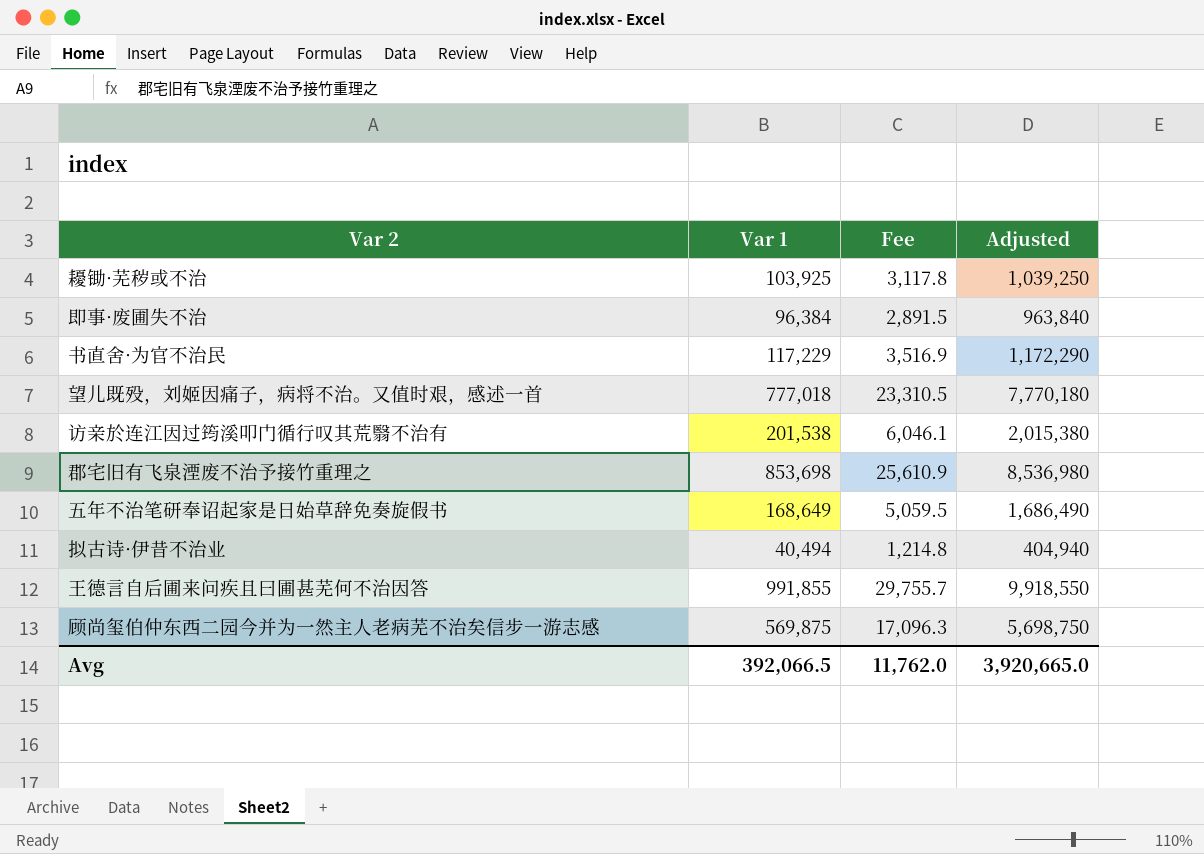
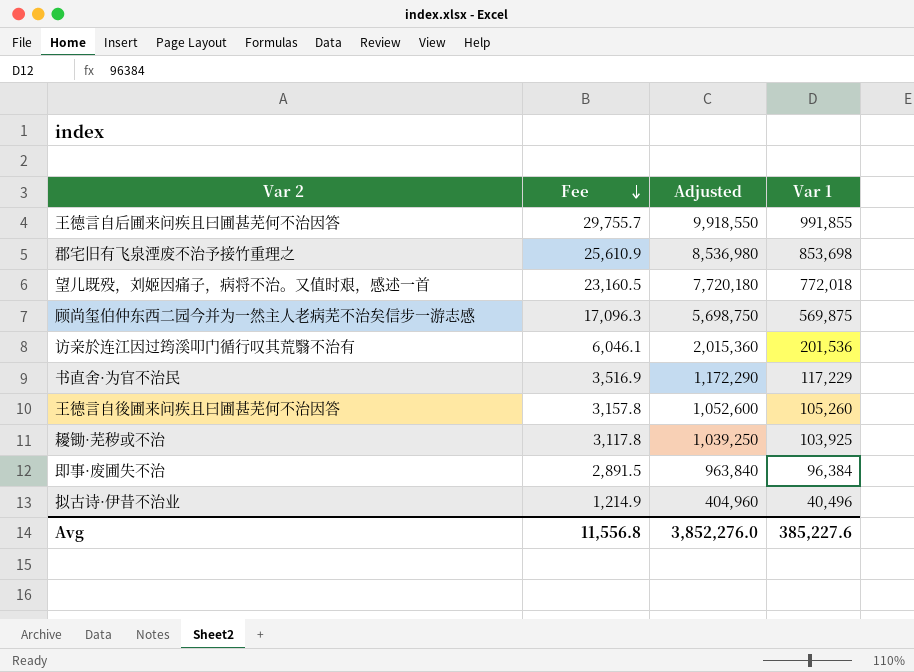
row order: none -> Fee descending
column Var 1 | position: 2 -> 4
row 五年不治笔研奉诏起家是日始草辞免奏旋假书: 168,649 | 5,059.5 | 1,686,490 -> none
望儿既殁，刘姬因痛子，病将不治。又值时艰，感述一首 | Fee: 23,310.5 -> 23,160.5
望儿既殁，刘姬因痛子，病将不治。又值时艰，感述一首 | Adjusted: 7,770,180 -> 7,720,180
望儿既殁，刘姬因痛子，病将不治。又值时艰，感述一首 | Var 1: 777,018 -> 772,018
访亲於连江因过筠溪叩门循行叹其荒翳不治有 | Adjusted: 2,015,380 -> 2,015,360
访亲於连江因过筠溪叩门循行叹其荒翳不治有 | Var 1: 201,538 -> 201,536
row 王德言自後圃来问疾且曰圃甚芜何不治因答: none -> 3,157.8 | 1,052,600 | 105,260
拟古诗·伊昔不治业 | Fee: 1,214.8 -> 1,214.9
拟古诗·伊昔不治业 | Adjusted: 404,940 -> 404,960
拟古诗·伊昔不治业 | Var 1: 40,494 -> 40,496
Avg | Fee: 11,762.0 -> 11,556.8
Avg | Adjusted: 3,920,665.0 -> 3,852,276.0
Avg | Var 1: 392,066.5 -> 385,227.6

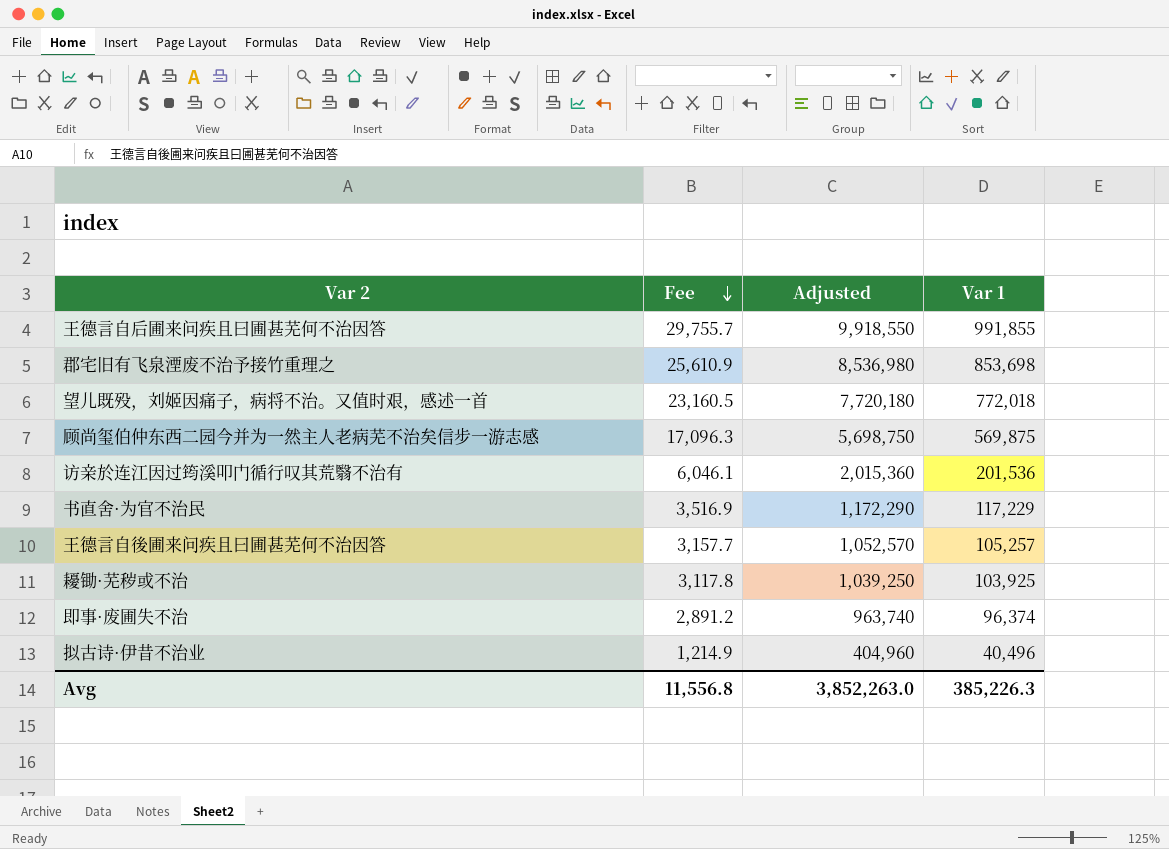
王德言自後圃来问疾且曰圃甚芜何不治因答 | Fee: 3,157.8 -> 3,157.7
王德言自後圃来问疾且曰圃甚芜何不治因答 | Adjusted: 1,052,600 -> 1,052,570
王德言自後圃来问疾且曰圃甚芜何不治因答 | Var 1: 105,260 -> 105,257
即事·废圃失不治 | Fee: 2,891.5 -> 2,891.2
即事·废圃失不治 | Adjusted: 963,840 -> 963,740
即事·废圃失不治 | Var 1: 96,384 -> 96,374
Avg | Adjusted: 3,852,276.0 -> 3,852,263.0
Avg | Var 1: 385,227.6 -> 385,226.3

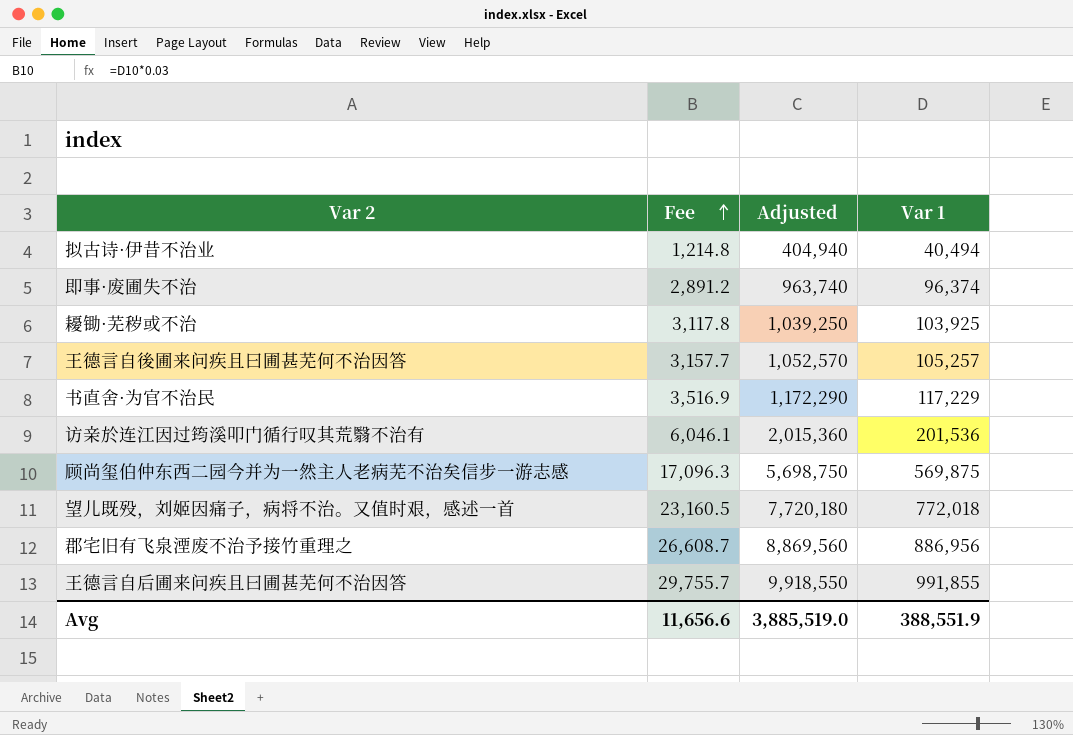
row order: Fee descending -> Fee ascending
拟古诗·伊昔不治业 | Fee: 1,214.9 -> 1,214.8
拟古诗·伊昔不治业 | Adjusted: 404,960 -> 404,940
拟古诗·伊昔不治业 | Var 1: 40,496 -> 40,494
郡宅旧有飞泉湮废不治予接竹重理之 | Fee: 25,610.9 -> 26,608.7
郡宅旧有飞泉湮废不治予接竹重理之 | Adjusted: 8,536,980 -> 8,869,560
郡宅旧有飞泉湮废不治予接竹重理之 | Var 1: 853,698 -> 886,956
Avg | Fee: 11,556.8 -> 11,656.6
Avg | Adjusted: 3,852,263.0 -> 3,885,519.0
Avg | Var 1: 385,226.3 -> 388,551.9

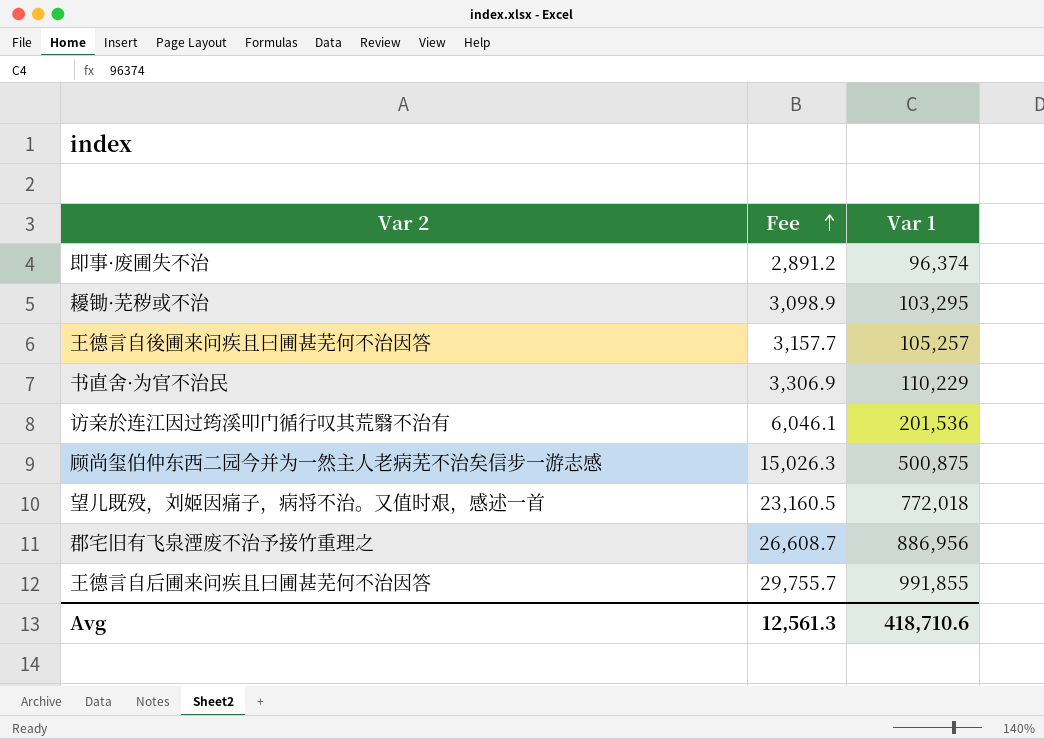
column Adjusted | formula: [Var 1] * 10 -> none
row 拟古诗·伊昔不治业: 1,214.8 | 404,940 | 40,494 -> none
耰锄·芜秽或不治 | Fee: 3,117.8 -> 3,098.9
耰锄·芜秽或不治 | Var 1: 103,925 -> 103,295
书直舍·为官不治民 | Fee: 3,516.9 -> 3,306.9
书直舍·为官不治民 | Var 1: 117,229 -> 110,229
顾尚玺伯仲东西二园今并为一然主人老病芜不治矣信步一游志感 | Fee: 17,096.3 -> 15,026.3
顾尚玺伯仲东西二园今并为一然主人老病芜不治矣信步一游志感 | Var 1: 569,875 -> 500,875
Avg | Fee: 11,656.6 -> 12,561.3
Avg | Var 1: 388,551.9 -> 418,710.6

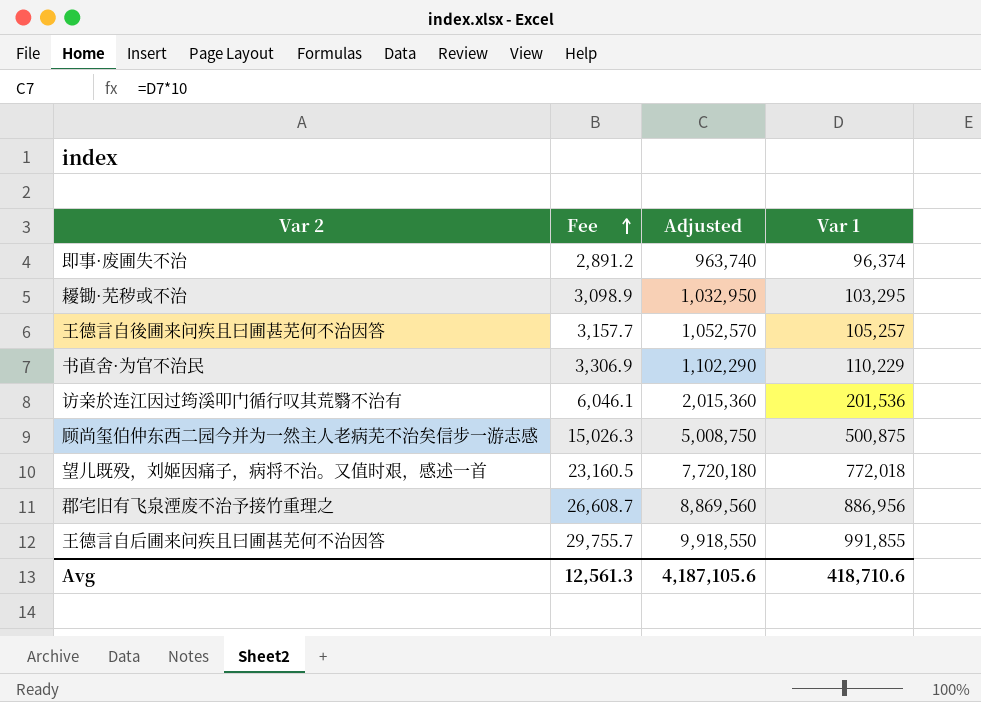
column Adjusted | formula: none -> [Var 1] * 10

